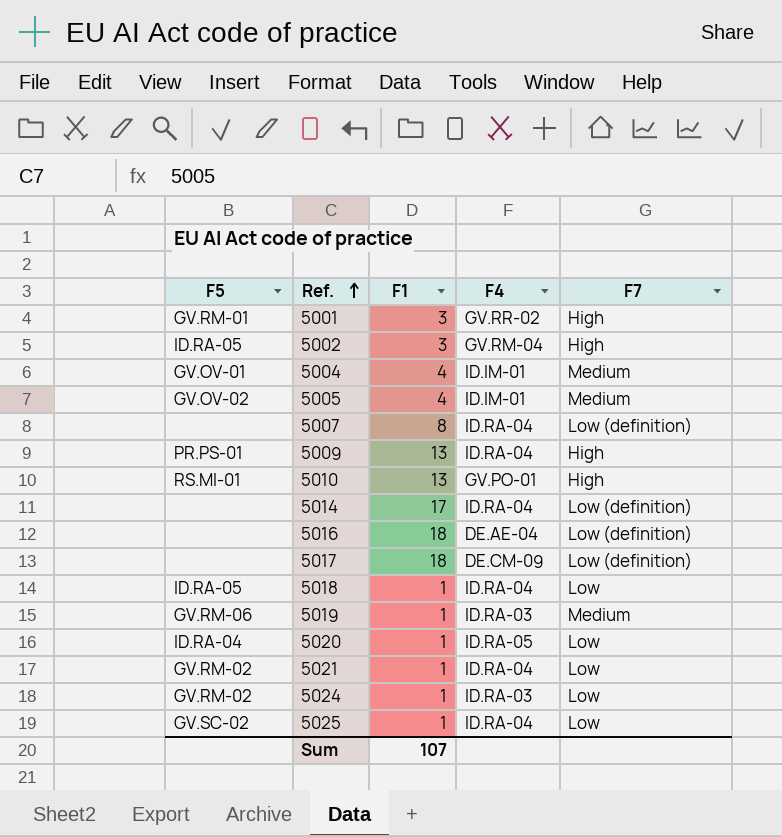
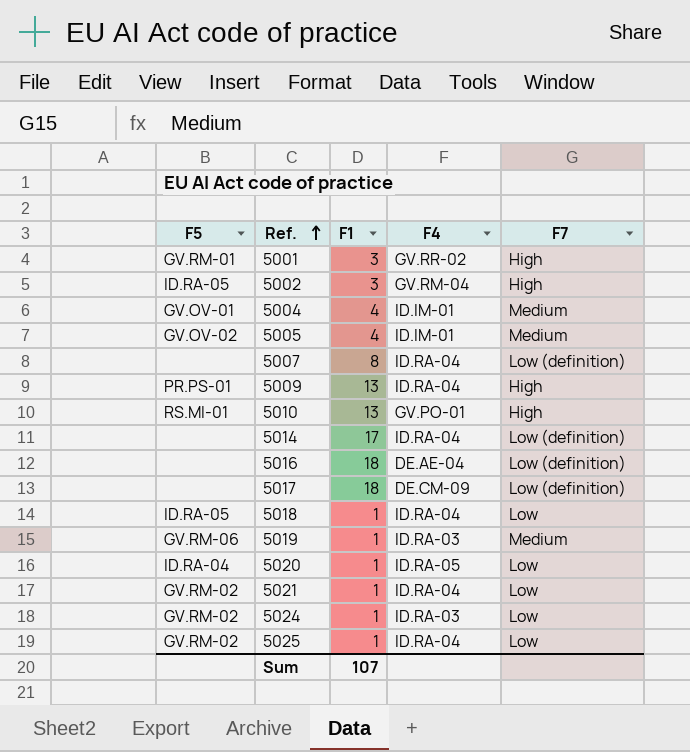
5025 | F5: GV.SC-02 -> GV.RM-02

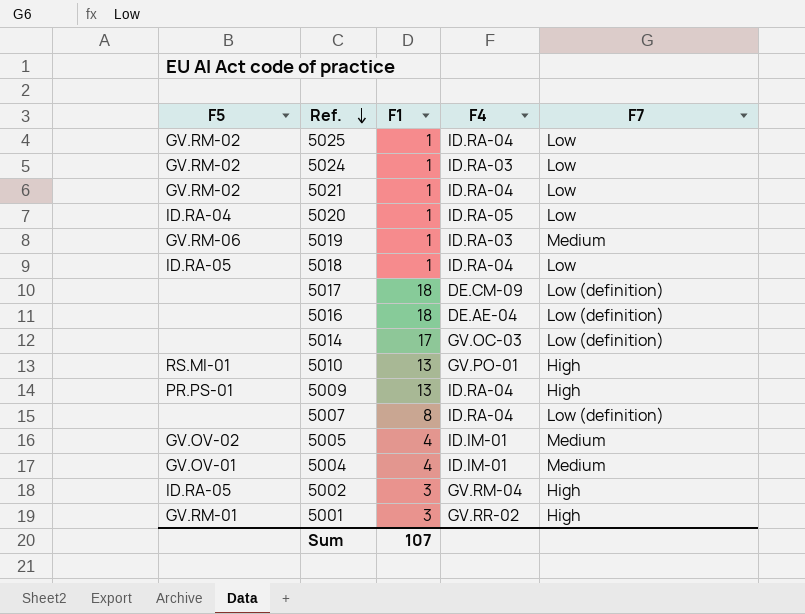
row order: Ref. ascending -> Ref. descending
5014 | F4: ID.RA-04 -> GV.OC-03

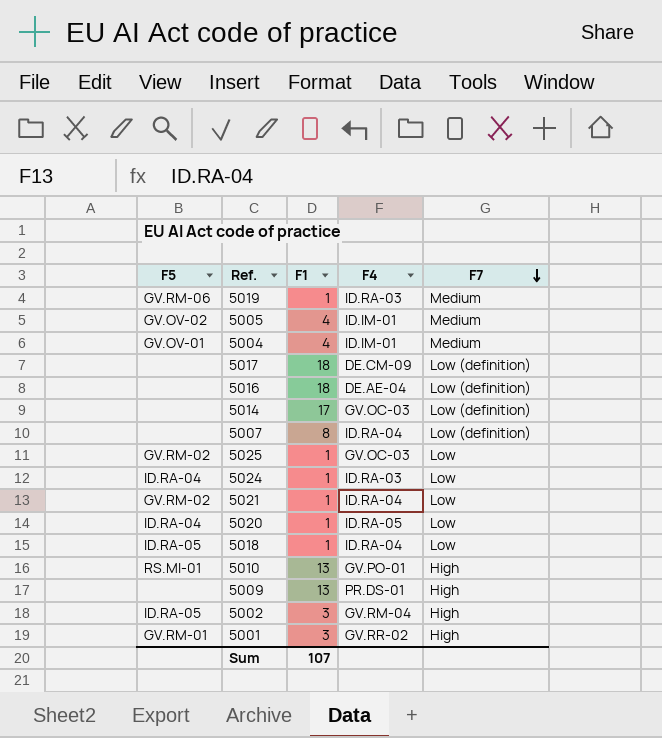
row order: Ref. descending -> F7 descending
5025 | F4: ID.RA-04 -> GV.OC-03
5024 | F5: GV.RM-02 -> ID.RA-04
5009 | F5: PR.PS-01 -> none
5009 | F4: ID.RA-04 -> PR.DS-01

